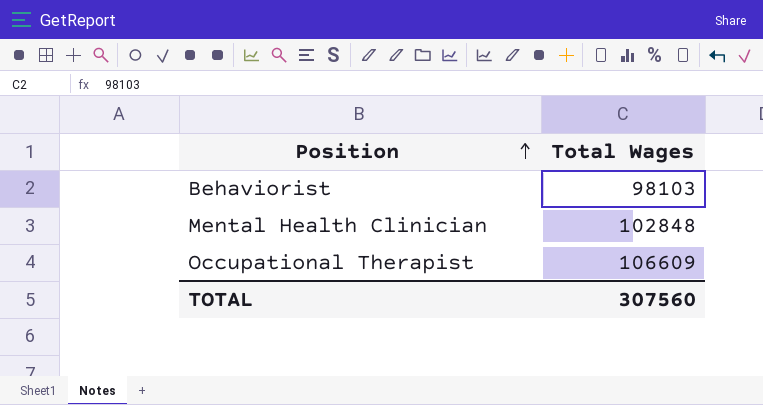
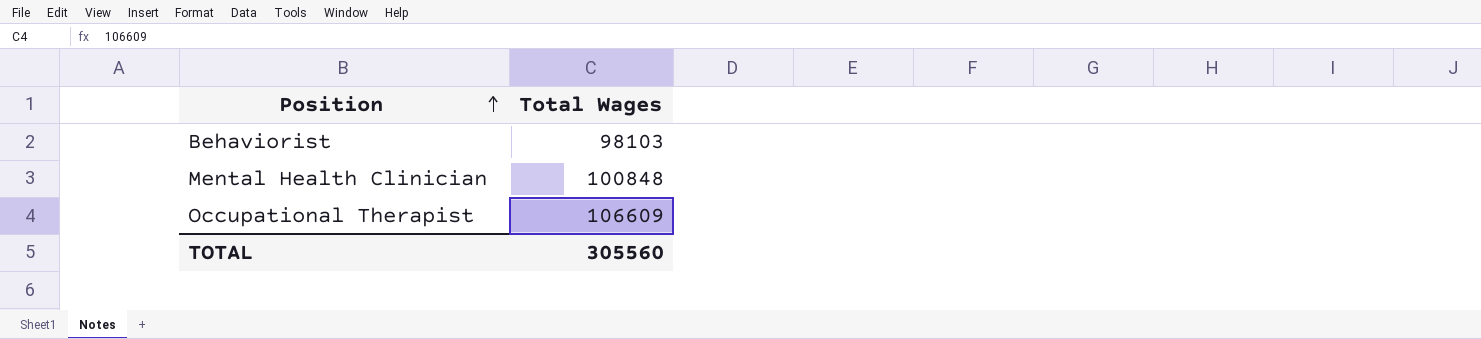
Mental Health Clinician | Total Wages: 102848 -> 100848
TOTAL | Total Wages: 307560 -> 305560

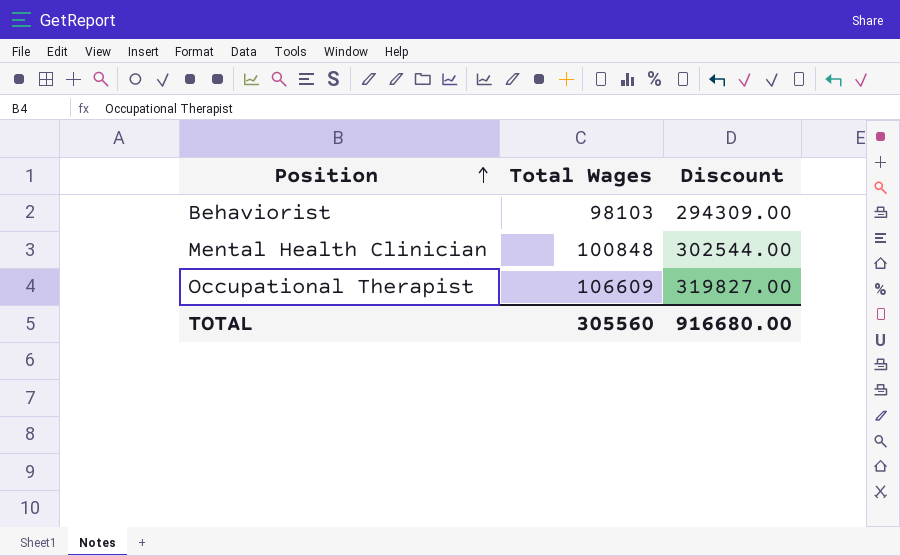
column Discount | formula: none -> [Total Wages] * 3

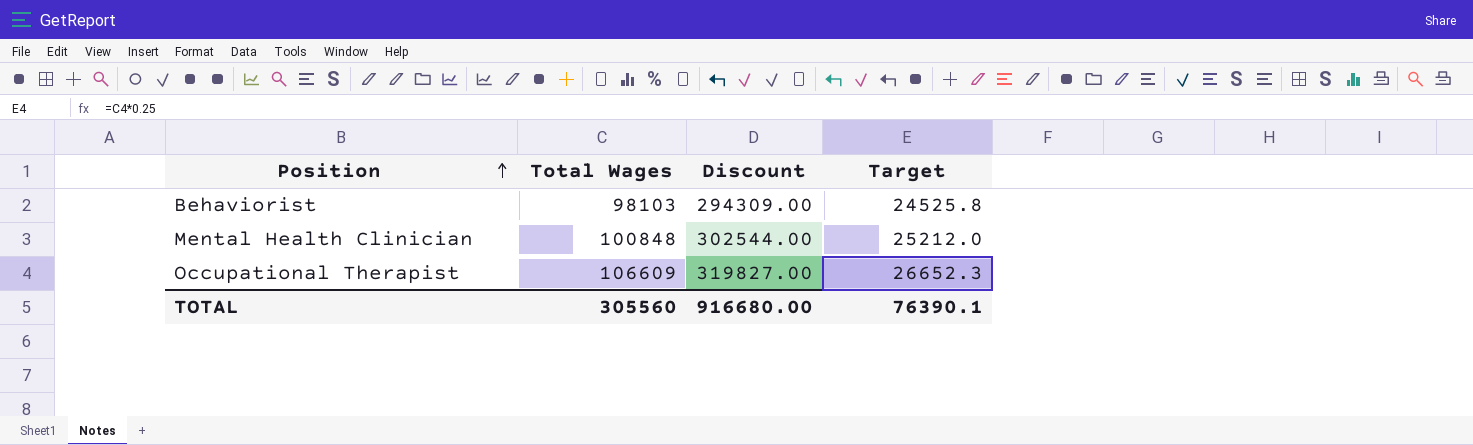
column Target | formula: none -> [Total Wages] * 0.25

